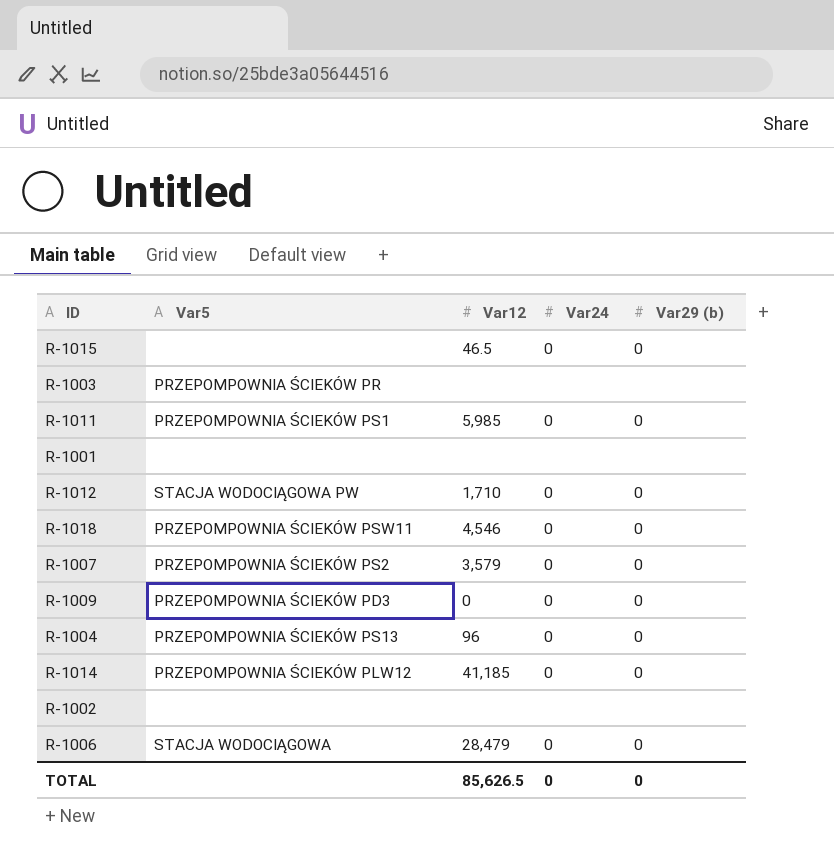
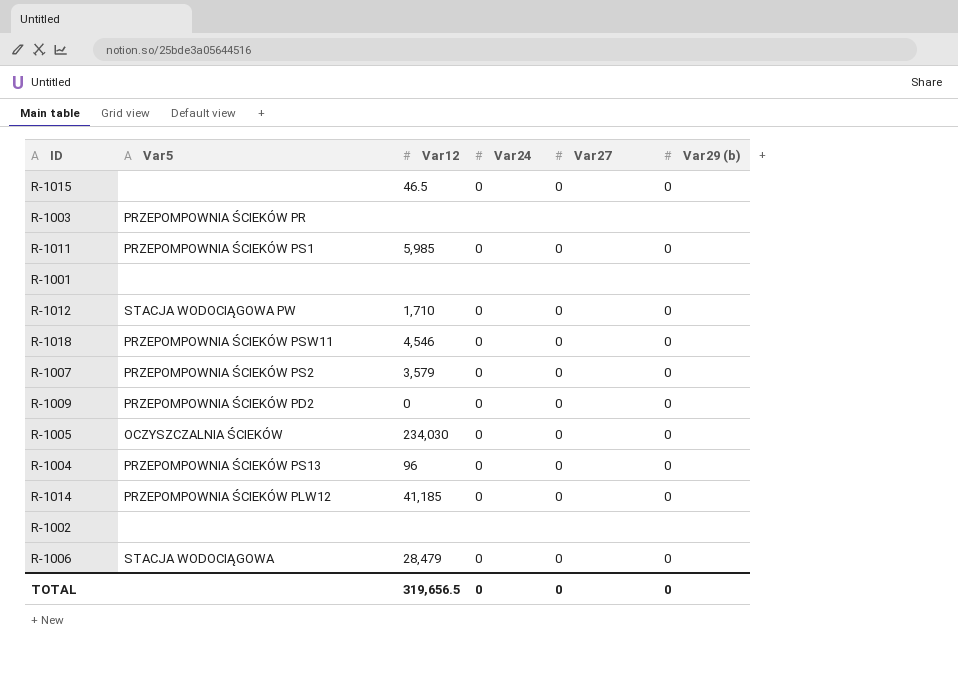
column Var27 | position: none -> 5
R-1009 | Var5: PRZEPOMPOWNIA ŚCIEKÓW PD3 -> PRZEPOMPOWNIA ŚCIEKÓW PD2
row R-1005: none -> OCZYSZCZALNIA ŚCIEKÓW | 234,030 | 0 | 0 | 0
TOTAL | Var12: 85,626.5 -> 319,656.5

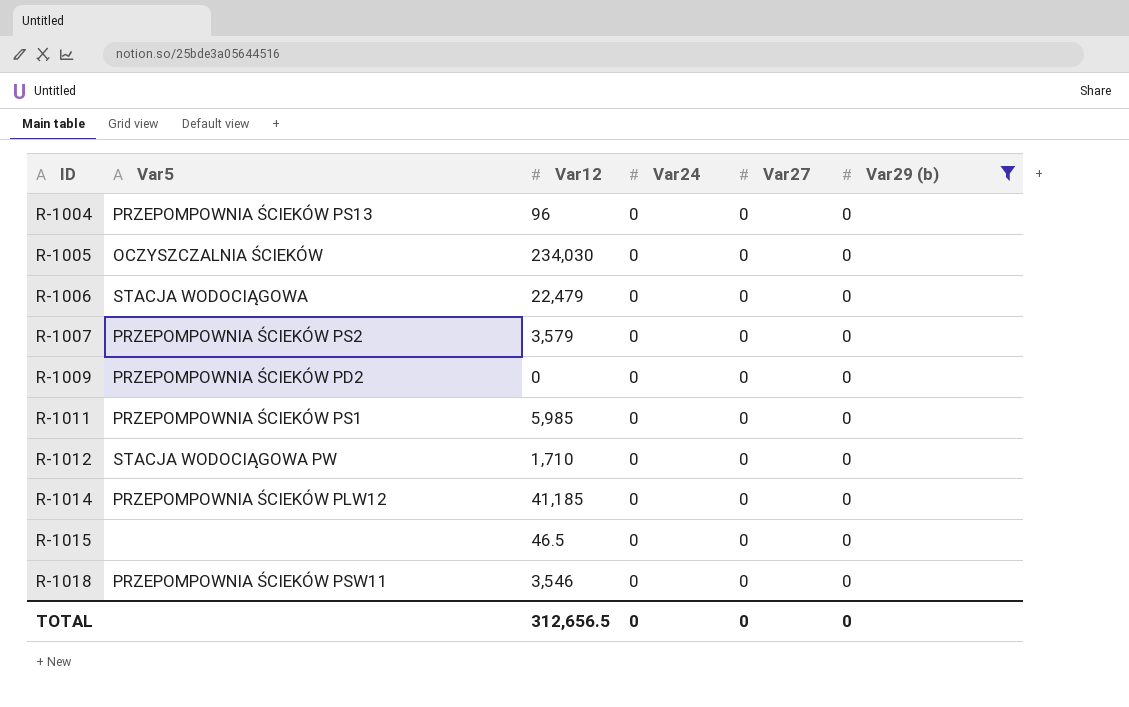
filter: none -> Var29 (b) = 0
row order: none -> ID ascending
R-1006 | Var12: 28,479 -> 22,479
R-1018 | Var12: 4,546 -> 3,546
TOTAL | Var12: 319,656.5 -> 312,656.5

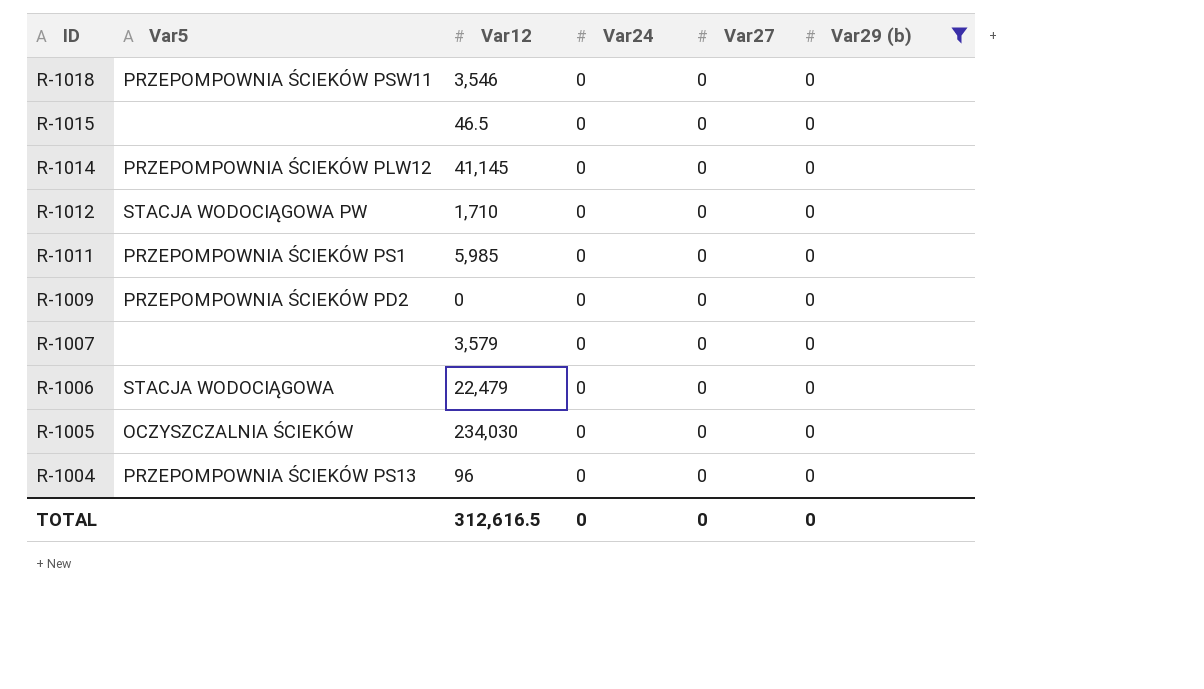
row order: ID ascending -> ID descending
R-1014 | Var12: 41,185 -> 41,145
R-1007 | Var5: PRZEPOMPOWNIA ŚCIEKÓW PS2 -> none
TOTAL | Var12: 312,656.5 -> 312,616.5

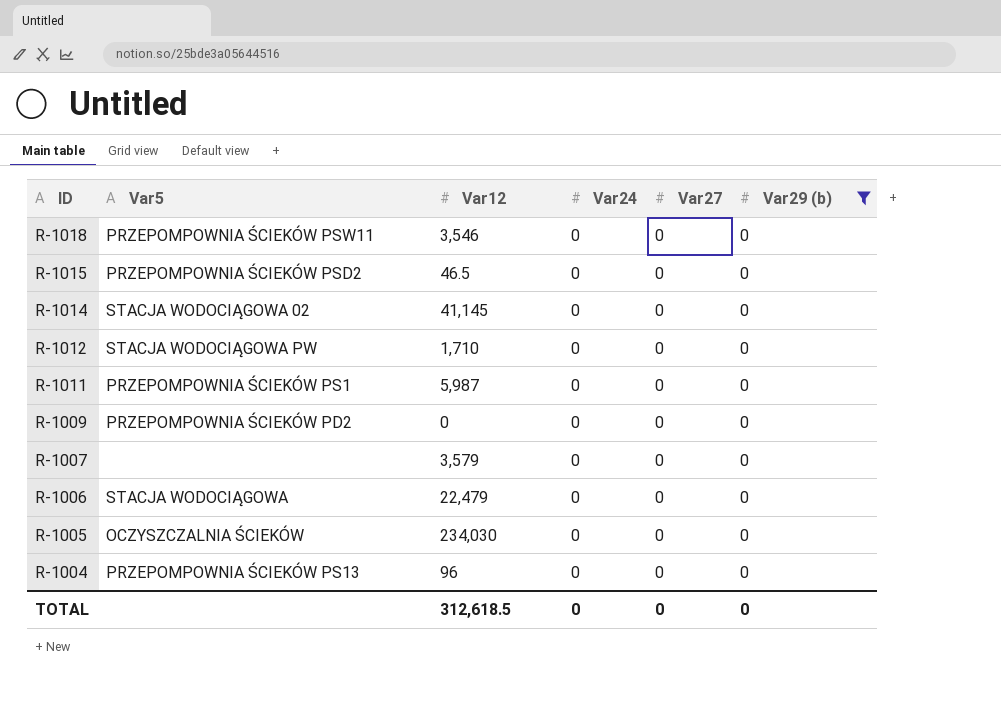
R-1015 | Var5: none -> PRZEPOMPOWNIA ŚCIEKÓW PSD2
R-1014 | Var5: PRZEPOMPOWNIA ŚCIEKÓW PLW12 -> STACJA WODOCIĄGOWA 02
R-1011 | Var12: 5,985 -> 5,987
TOTAL | Var12: 312,616.5 -> 312,618.5

